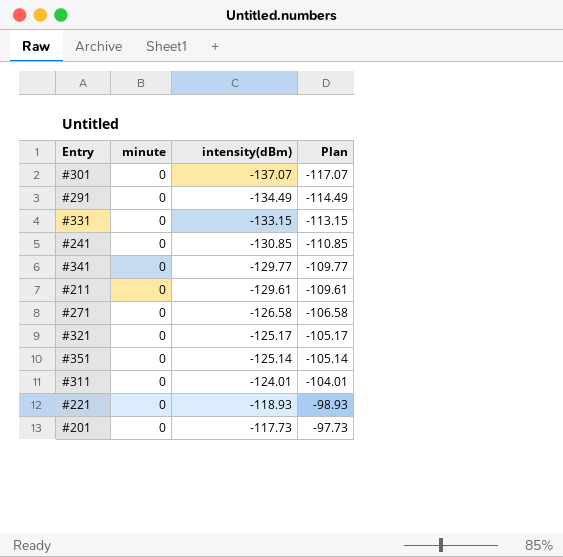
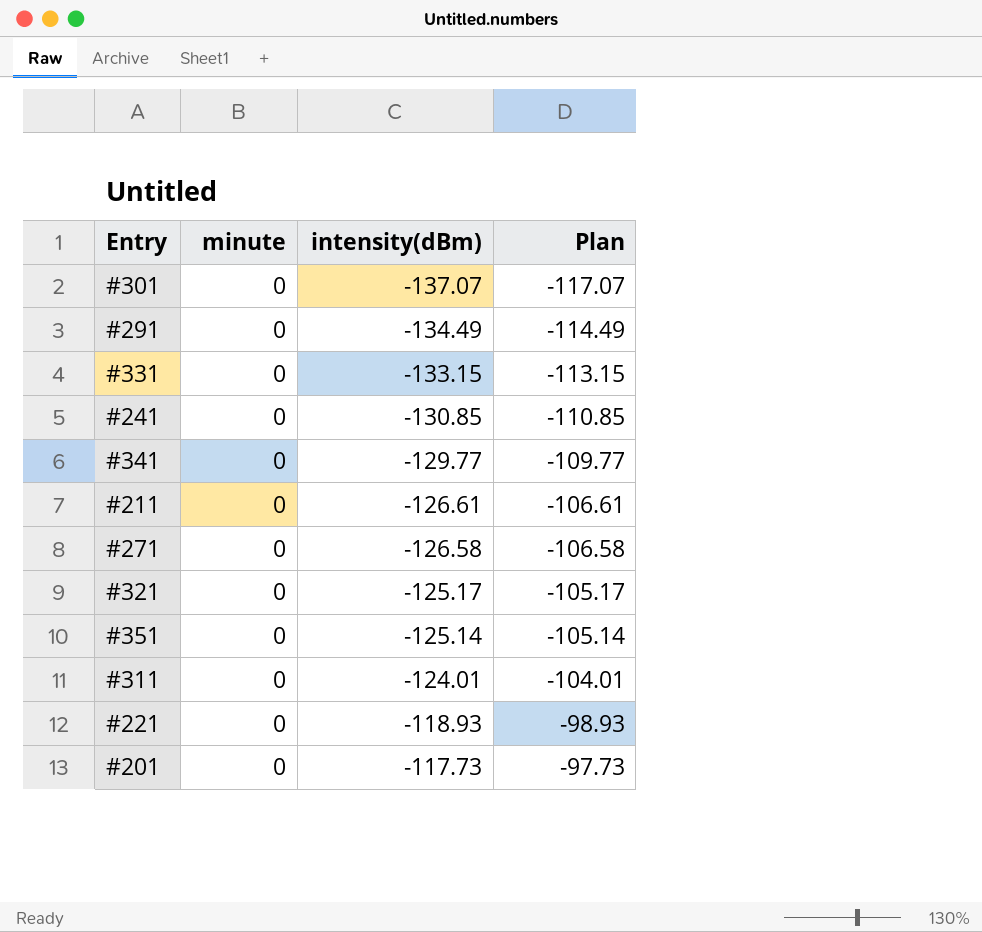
#211 | intensity(dBm): -129.61 -> -126.61
#211 | Plan: -109.61 -> -106.61

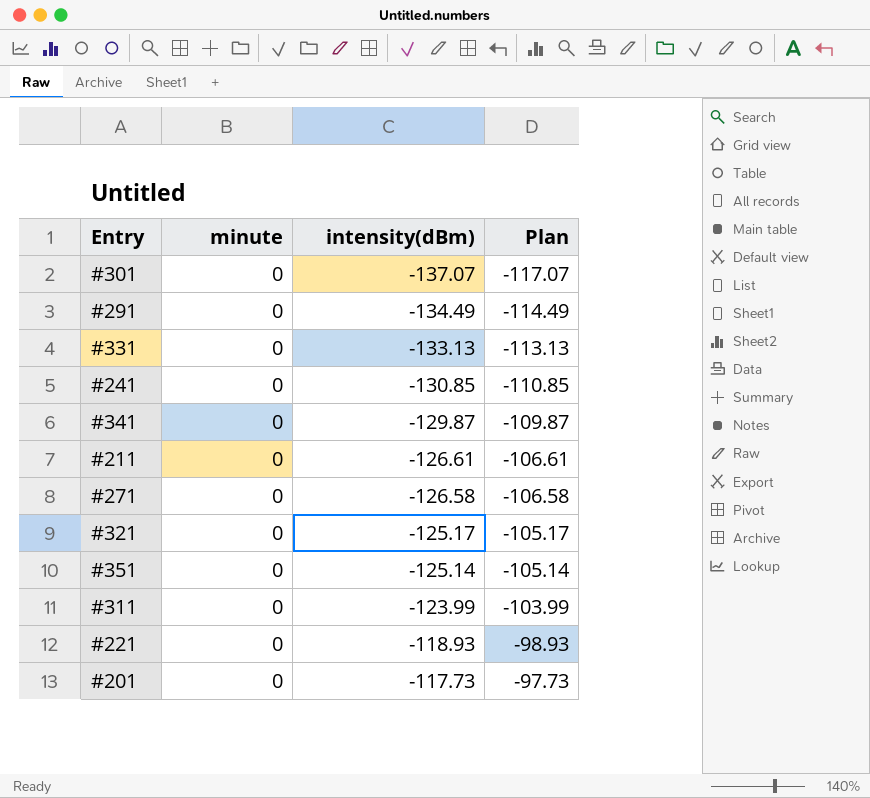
#331 | intensity(dBm): -133.15 -> -133.13
#331 | Plan: -113.15 -> -113.13
#341 | intensity(dBm): -129.77 -> -129.87
#341 | Plan: -109.77 -> -109.87
#311 | intensity(dBm): -124.01 -> -123.99
#311 | Plan: -104.01 -> -103.99

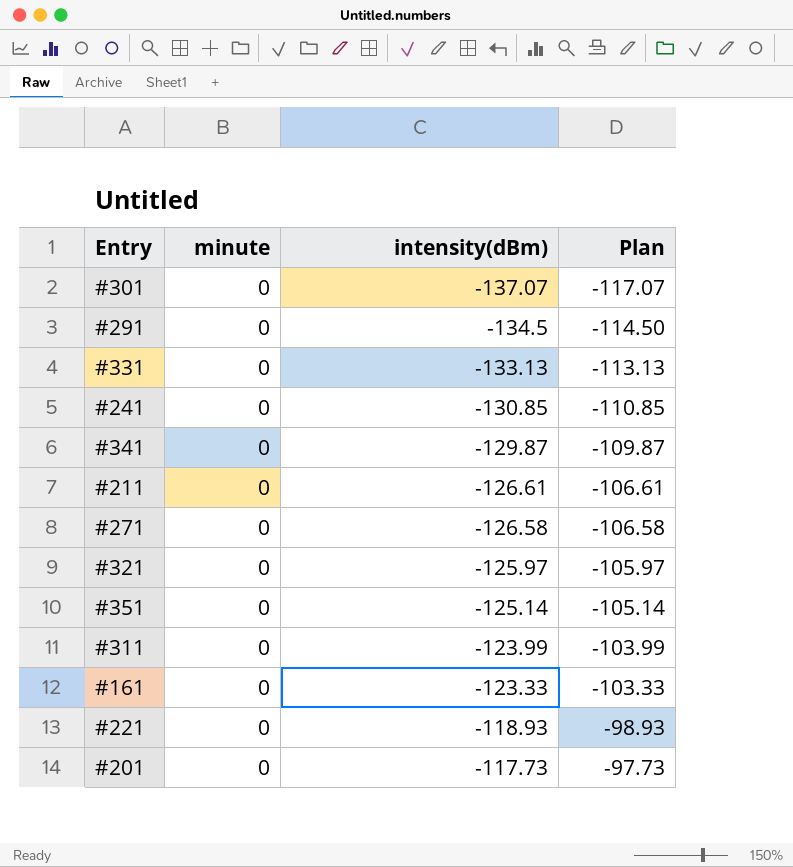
#291 | intensity(dBm): -134.49 -> -134.5
#291 | Plan: -114.49 -> -114.50
#321 | intensity(dBm): -125.17 -> -125.97
#321 | Plan: -105.17 -> -105.97
row #161: none -> 0 | -123.33 | -103.33

